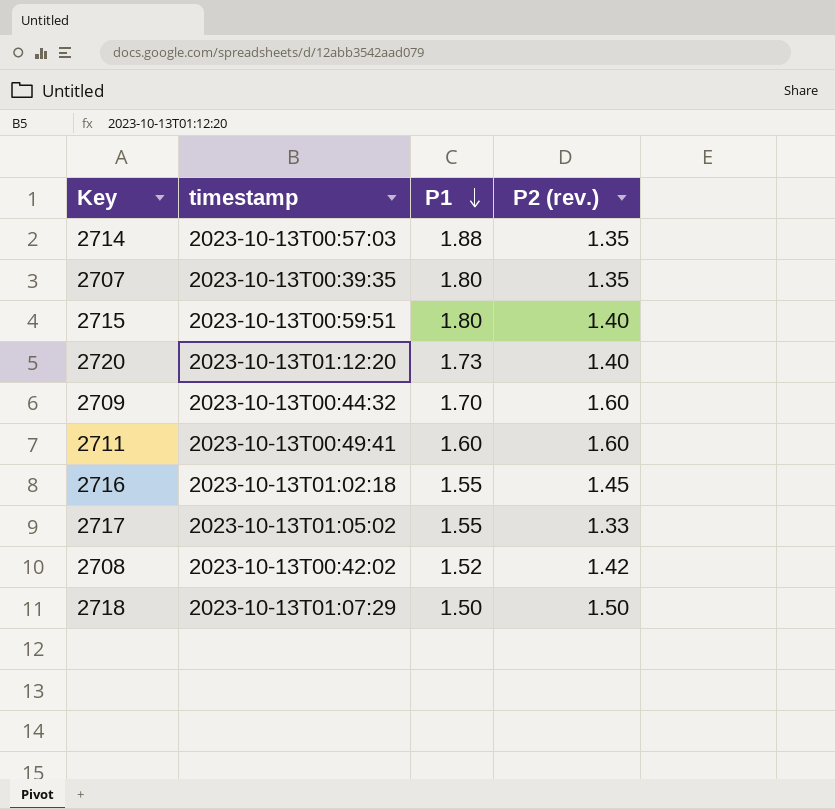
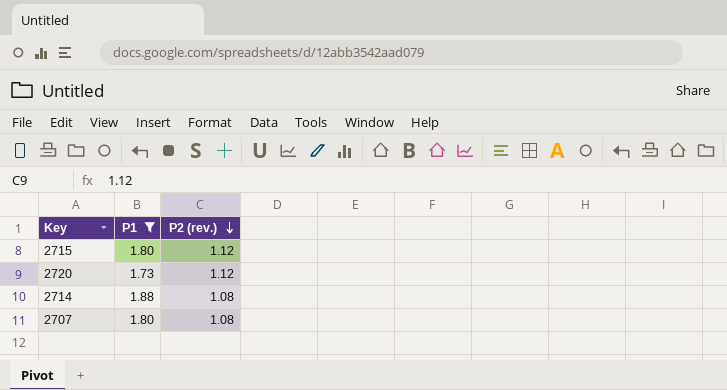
filter: none -> P1 >= 1.73
row order: P1 descending -> P2 (rev.) descending
column timestamp | position: 2 -> none
2715 | P2 (rev.): 1.40 -> 1.12
2720 | P2 (rev.): 1.40 -> 1.12
2714 | P2 (rev.): 1.35 -> 1.08
2707 | P2 (rev.): 1.35 -> 1.08

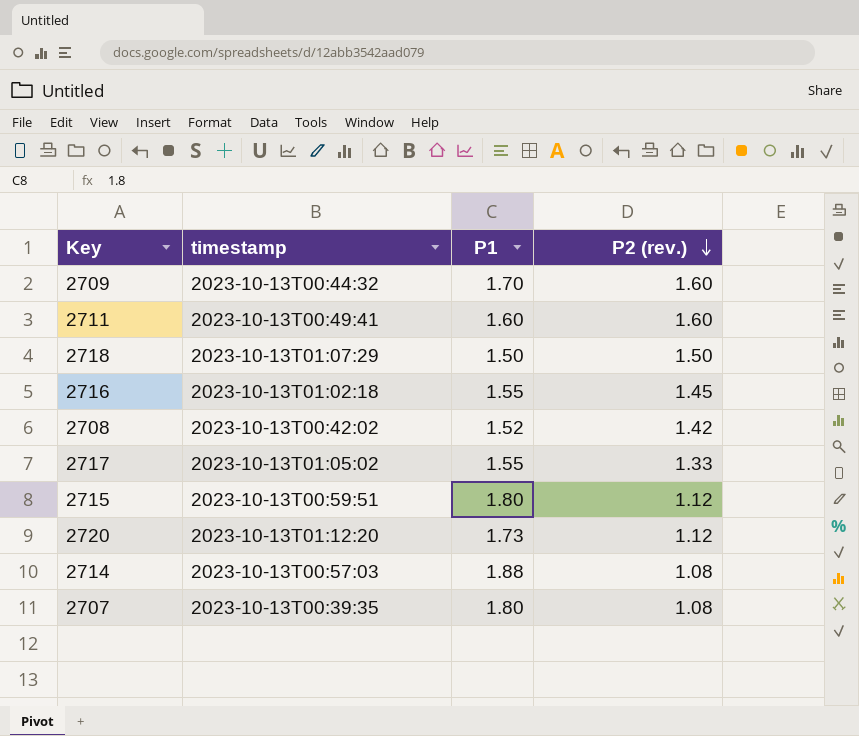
filter: P1 >= 1.73 -> none
column timestamp | position: none -> 2

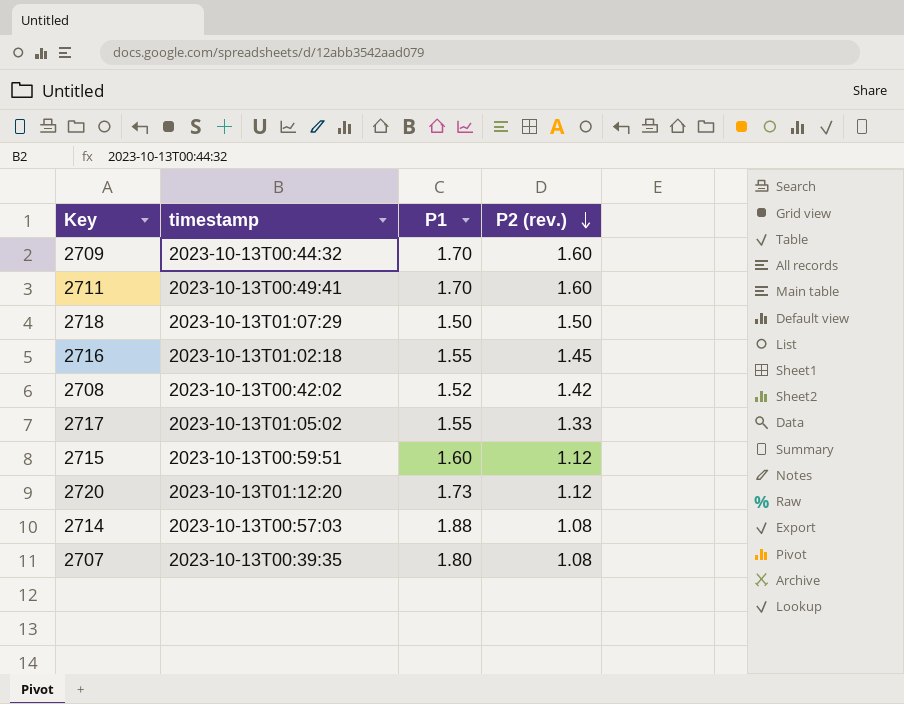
2711 | P1: 1.60 -> 1.70
2715 | P1: 1.80 -> 1.60

